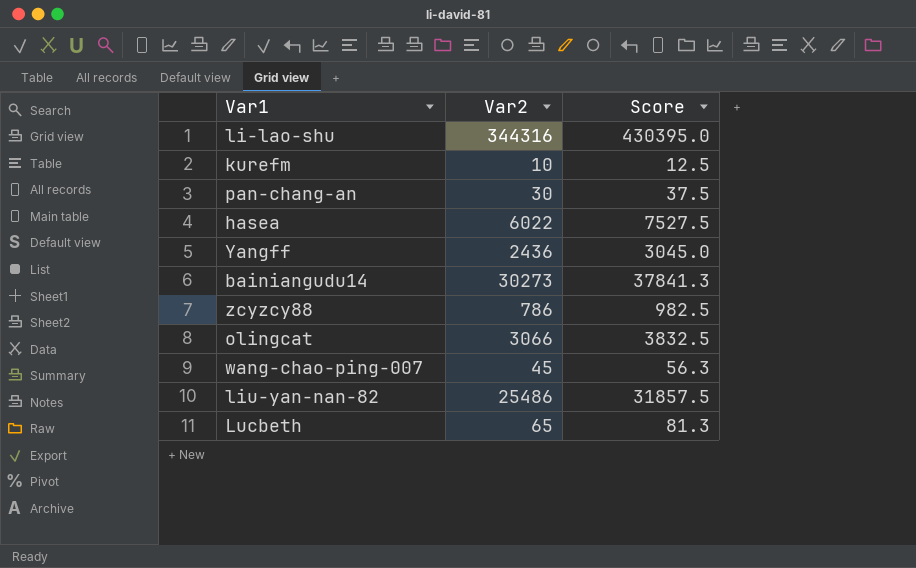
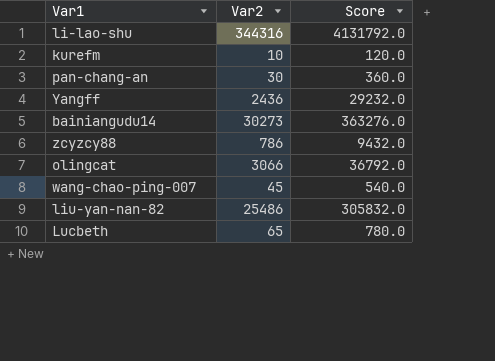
column Score | formula: [Var2] * 1.25 -> [Var2] * 12
row hasea: 6022 | 7527.5 -> none

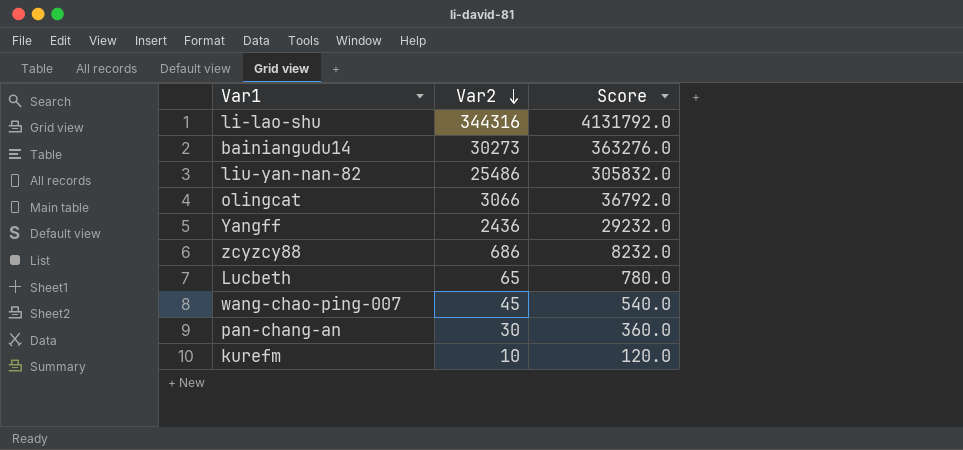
row order: none -> Var2 descending
zcyzcy88 | Var2: 786 -> 686
zcyzcy88 | Score: 9432.0 -> 8232.0

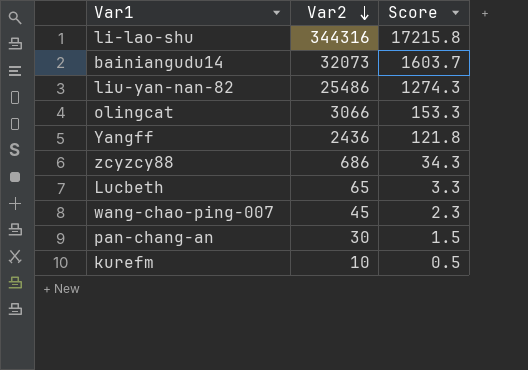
column Score | formula: [Var2] * 12 -> [Var2] * 0.05
bainiangudu14 | Var2: 30273 -> 32073

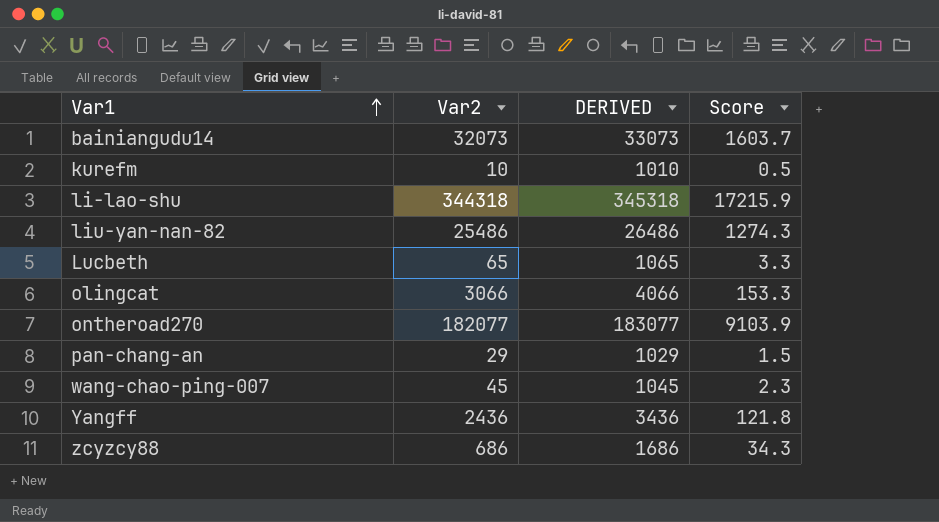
row order: Var2 descending -> Var1 ascending
column DERIVED | formula: none -> [Var2] + 1000
li-lao-shu | Var2: 344316 -> 344318
li-lao-shu | Score: 17215.8 -> 17215.9
row ontheroad270: none -> 182077 | 183077 | 9103.9
pan-chang-an | Var2: 30 -> 29

